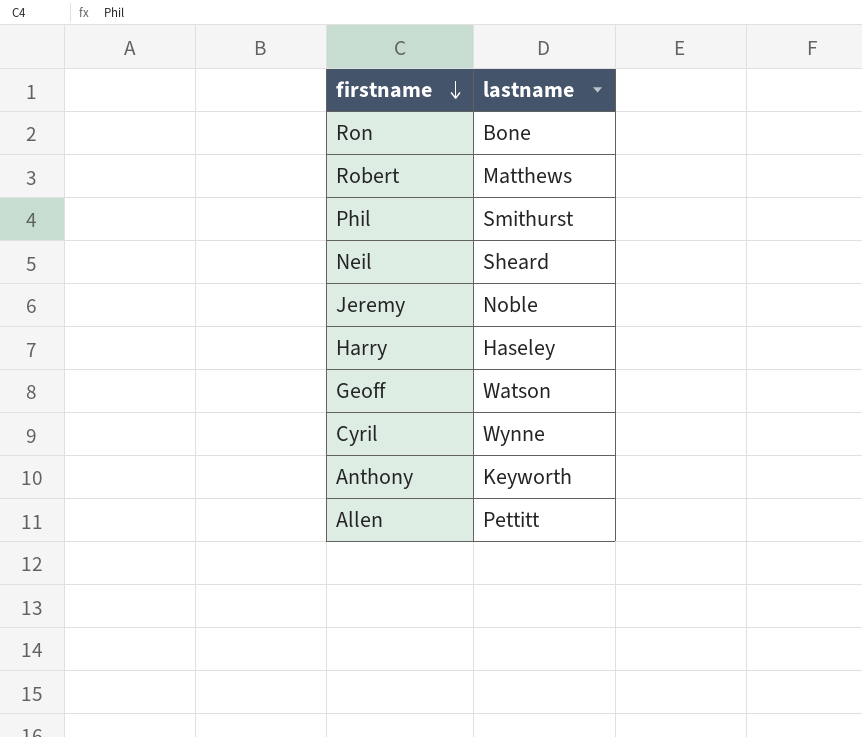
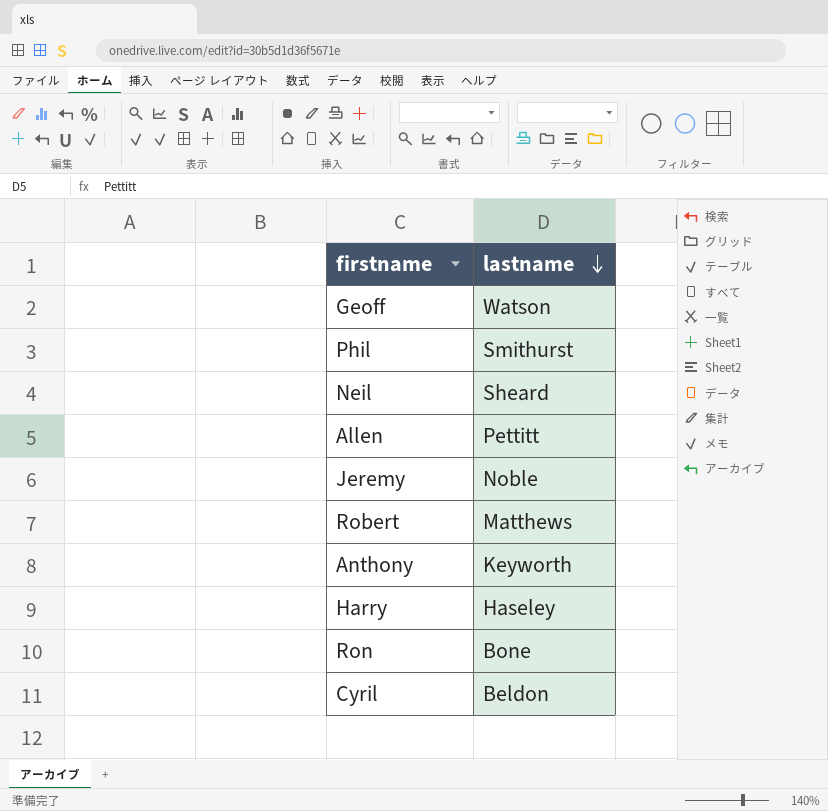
row order: firstname descending -> lastname descending
Cyril | lastname: Wynne -> Beldon

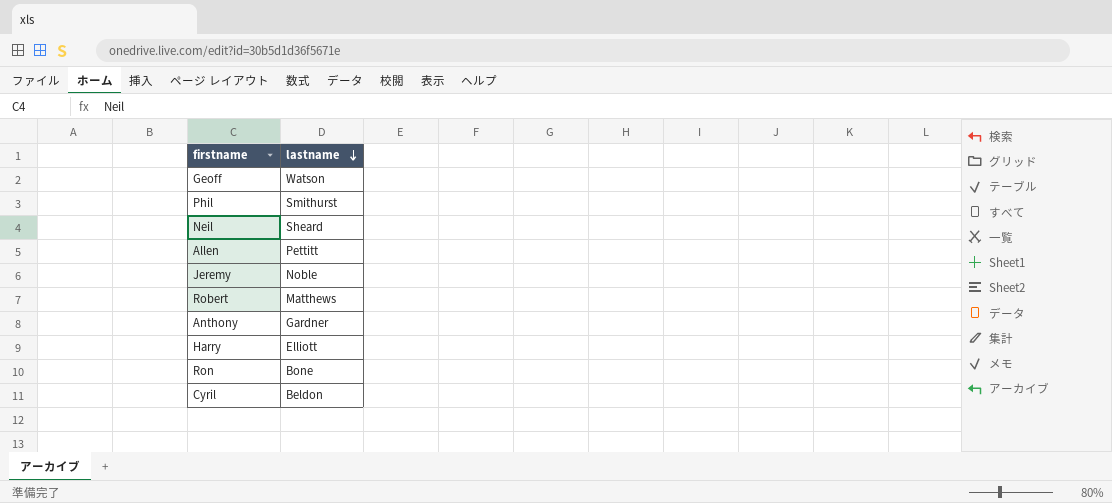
Anthony | lastname: Keyworth -> Gardner
Harry | lastname: Haseley -> Elliott

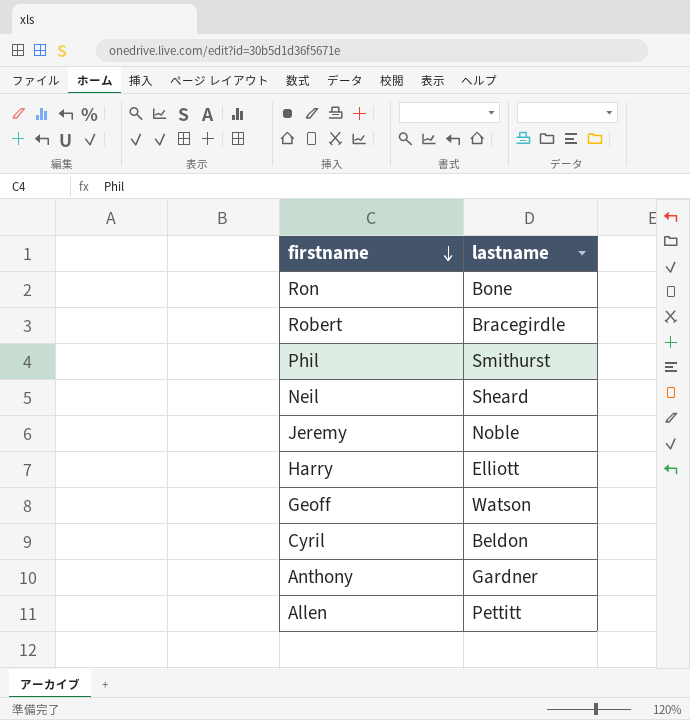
row order: lastname descending -> firstname descending
Robert | lastname: Matthews -> Bracegirdle

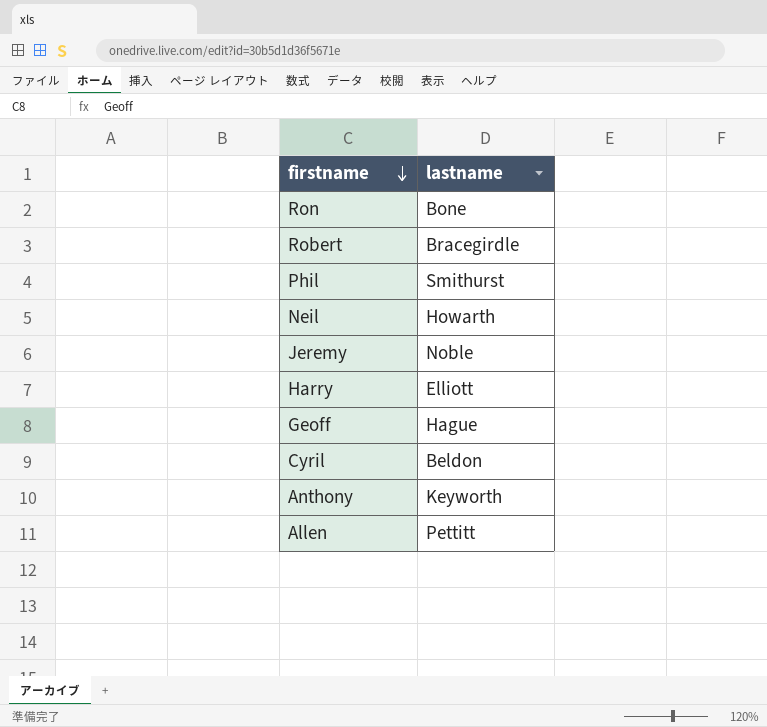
Neil | lastname: Sheard -> Howarth
Geoff | lastname: Watson -> Hague
Anthony | lastname: Gardner -> Keyworth

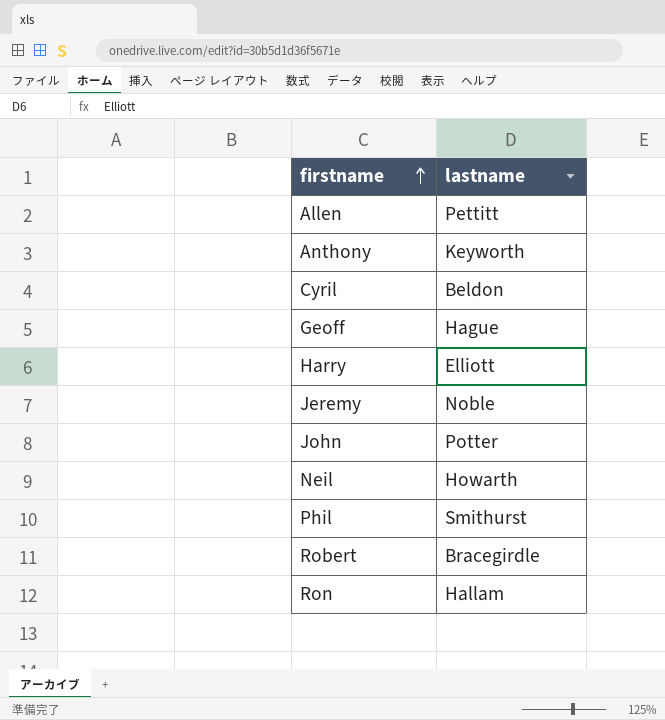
row order: firstname descending -> firstname ascending
row John: none -> Potter
Ron | lastname: Bone -> Hallam

